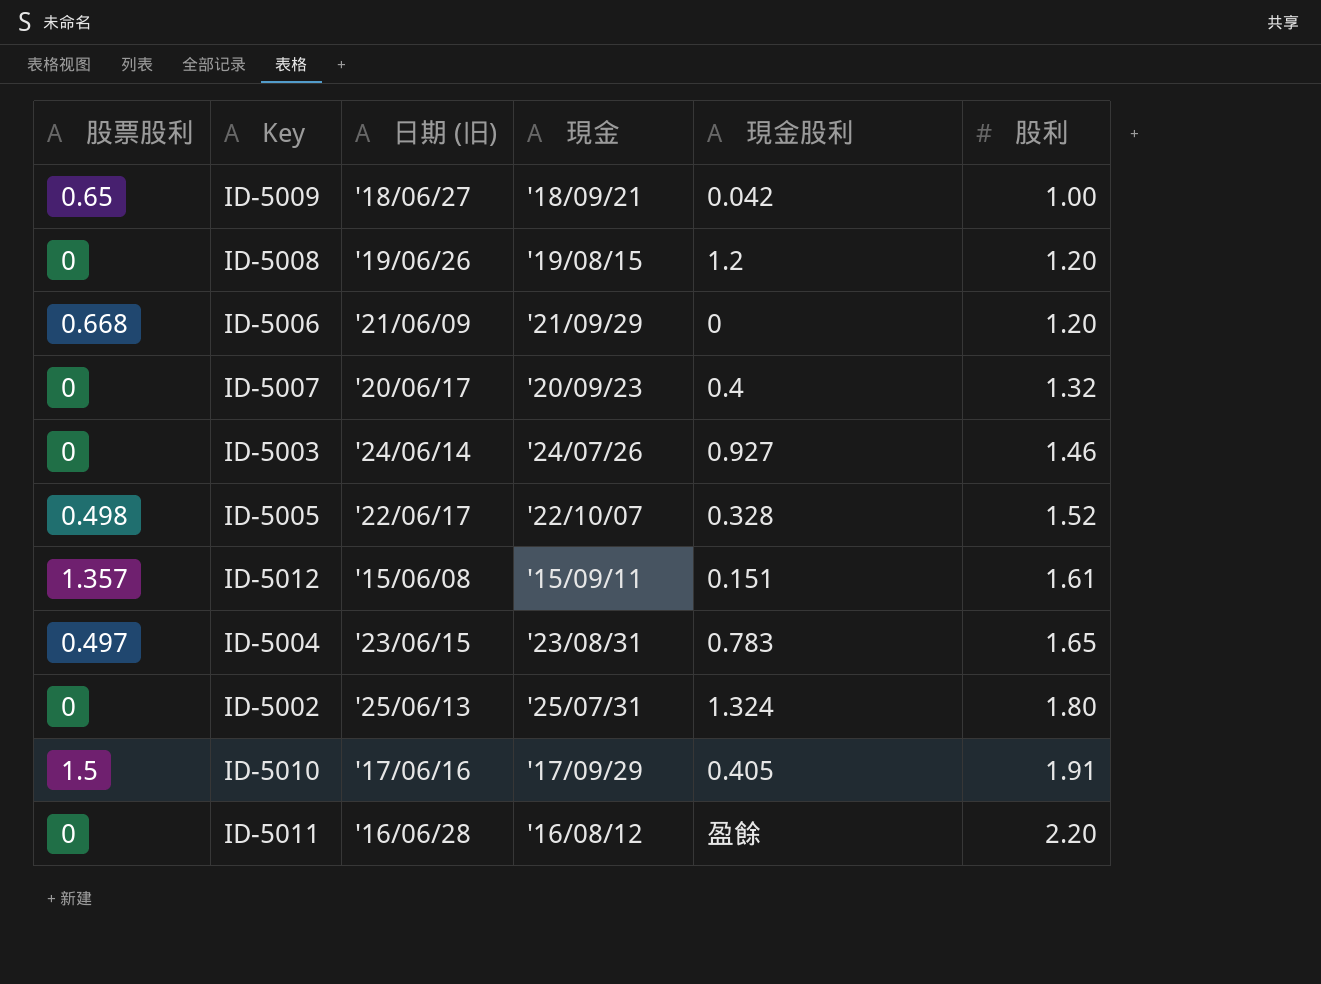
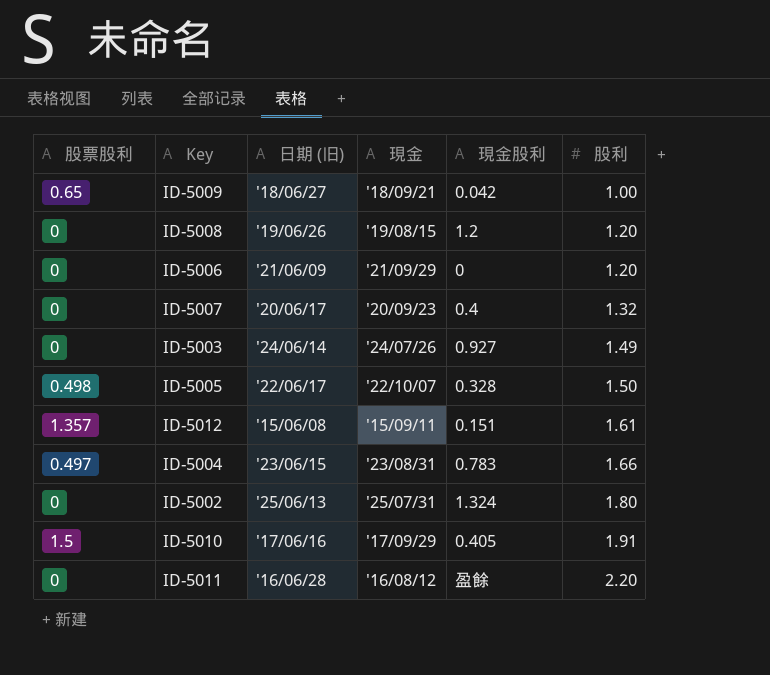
ID-5006 | 股票股利: 0.668 -> 0
ID-5003 | 股利: 1.46 -> 1.49
ID-5005 | 股利: 1.52 -> 1.50
ID-5004 | 股利: 1.65 -> 1.66

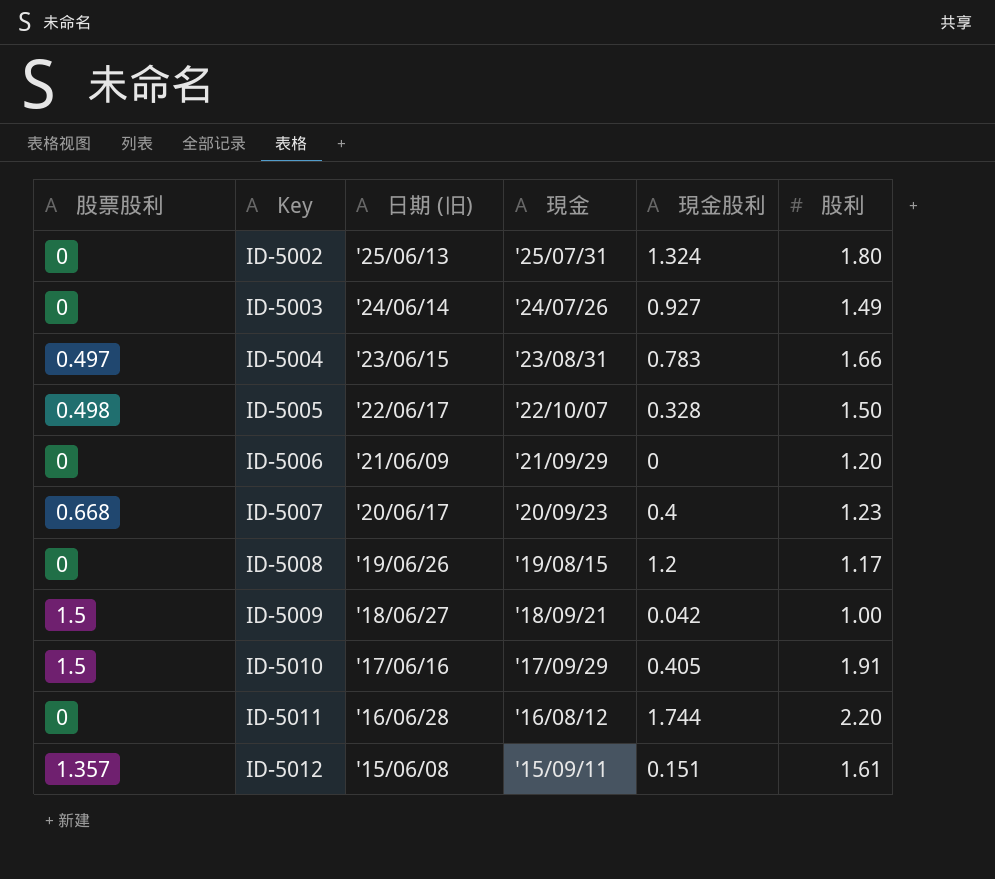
row order: 股利 ascending -> Key ascending
ID-5007 | 股票股利: 0 -> 0.668
ID-5007 | 股利: 1.32 -> 1.23
ID-5008 | 股利: 1.20 -> 1.17
ID-5009 | 股票股利: 0.65 -> 1.5
ID-5011 | 現金股利: 盈餘 -> 1.744

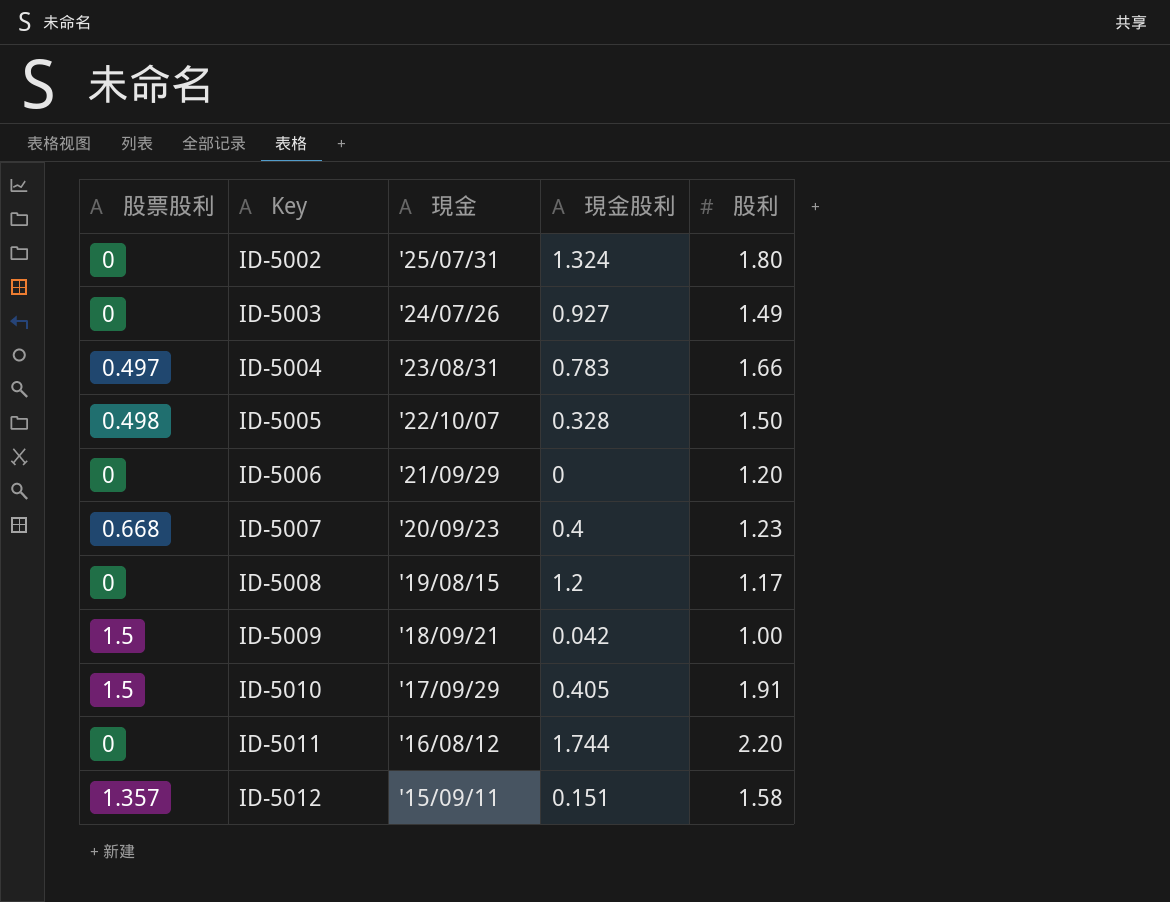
column 日期 (旧) | position: 3 -> none
ID-5012 | 股利: 1.61 -> 1.58

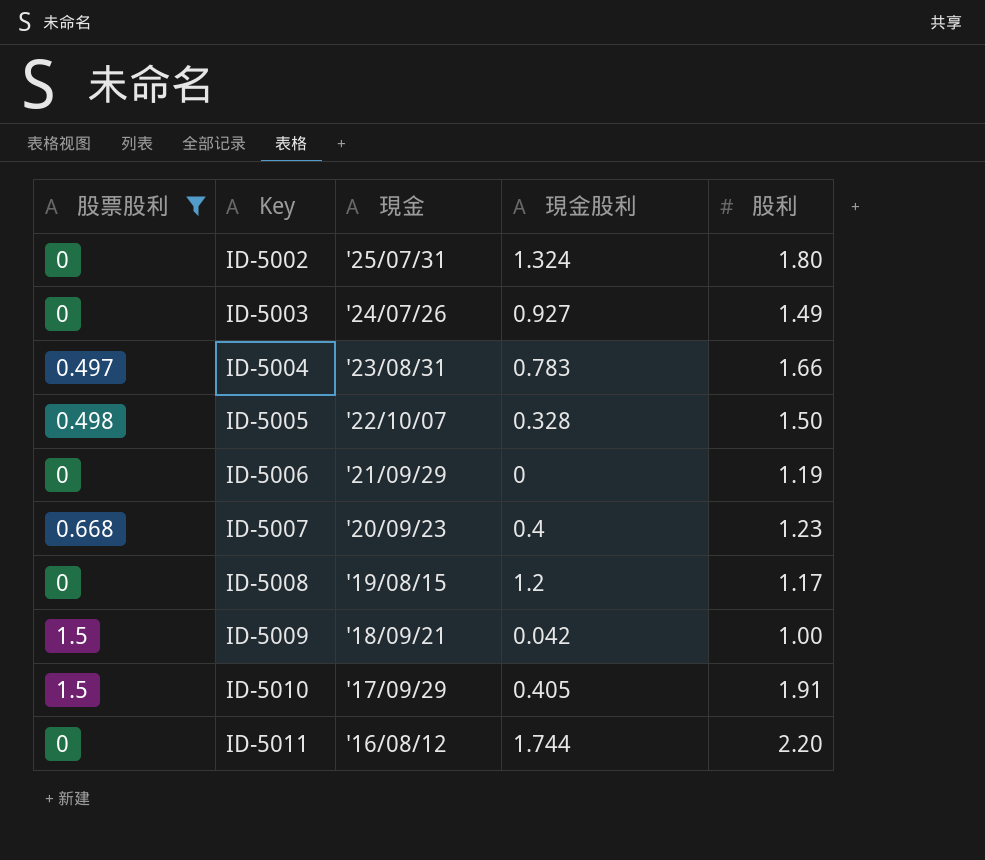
filter: none -> 股票股利 != 1.357
ID-5006 | 股利: 1.20 -> 1.19

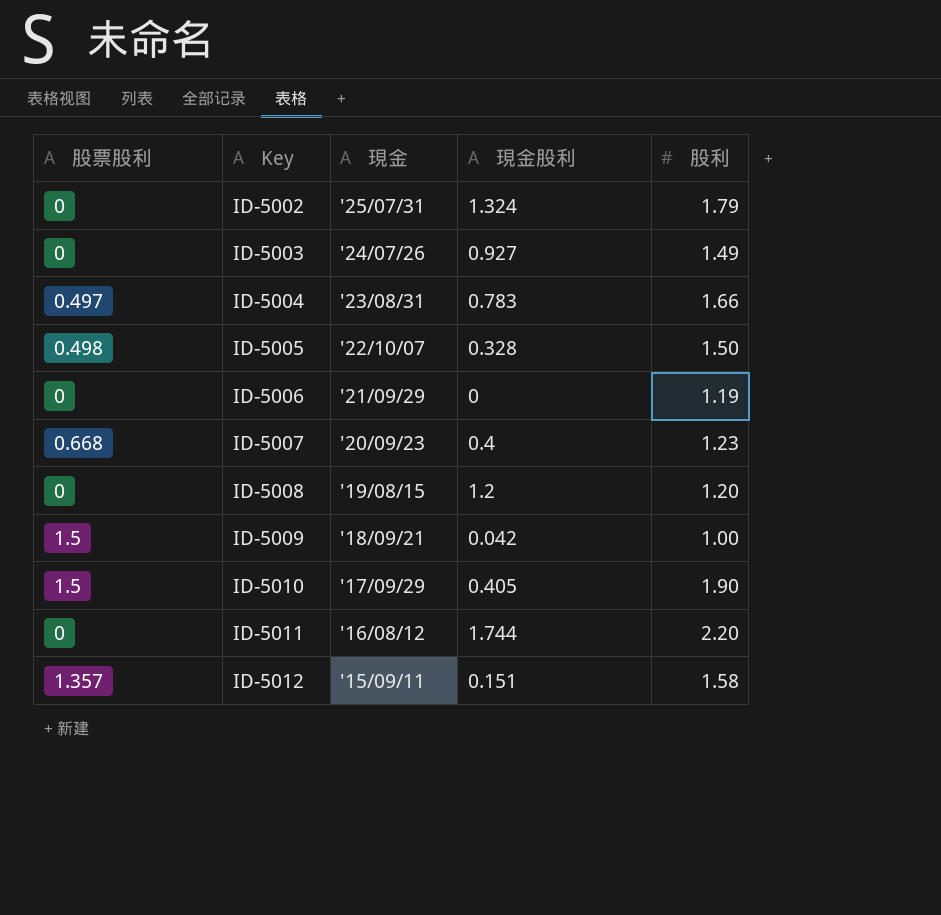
filter: 股票股利 != 1.357 -> none
ID-5002 | 股利: 1.80 -> 1.79
ID-5008 | 股利: 1.17 -> 1.20
ID-5010 | 股利: 1.91 -> 1.90

